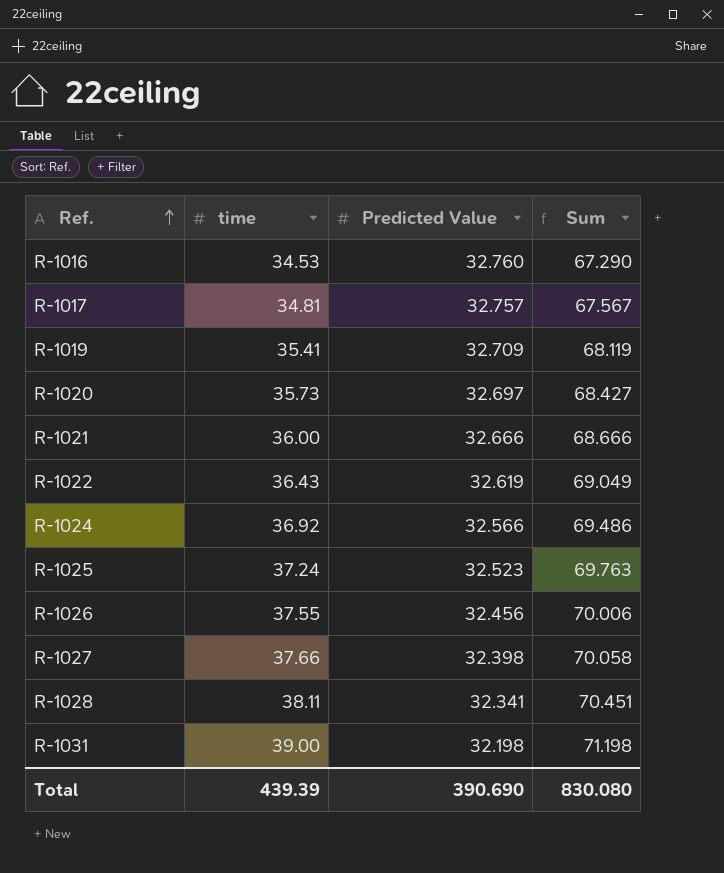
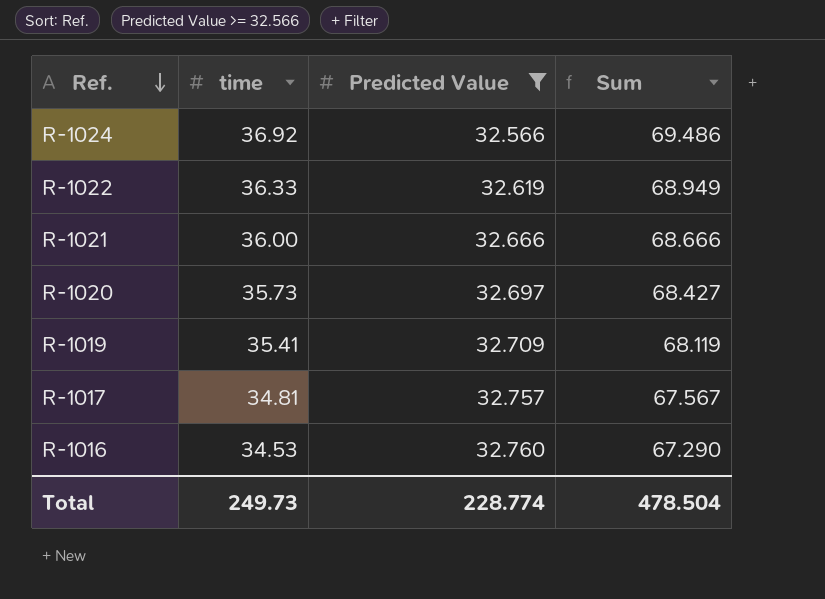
filter: none -> Predicted Value >= 32.566
row order: Ref. ascending -> Ref. descending
R-1022 | time: 36.43 -> 36.33
R-1022 | Sum: 69.049 -> 68.949
Total | time: 439.39 -> 249.73
Total | Predicted Value: 390.690 -> 228.774
Total | Sum: 830.080 -> 478.504

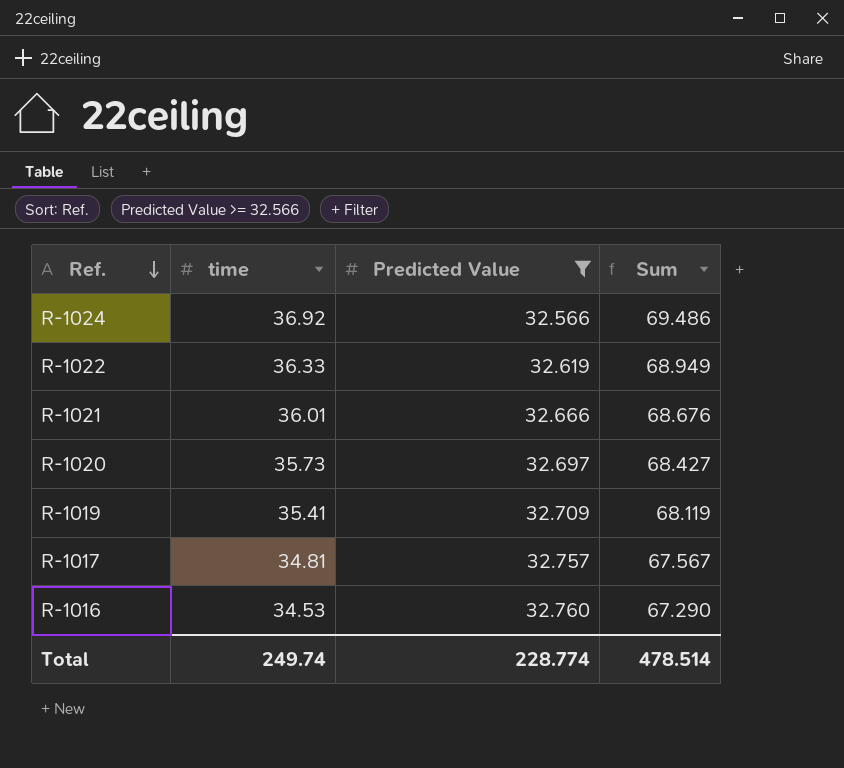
R-1021 | time: 36.00 -> 36.01
R-1021 | Sum: 68.666 -> 68.676
Total | time: 249.73 -> 249.74
Total | Sum: 478.504 -> 478.514

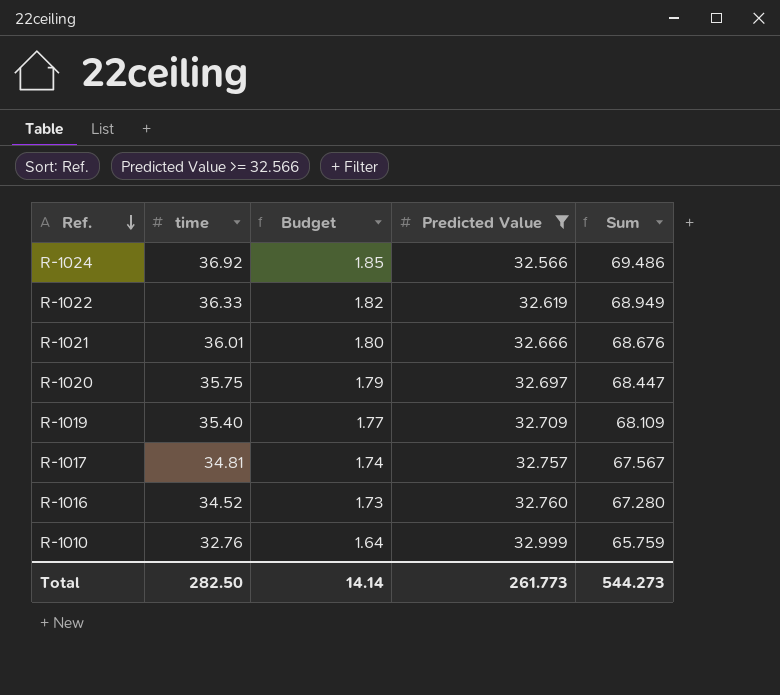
column Budget | formula: none -> [time] * 0.05
R-1020 | time: 35.73 -> 35.75
R-1020 | Sum: 68.427 -> 68.447
R-1019 | time: 35.41 -> 35.40
R-1019 | Sum: 68.119 -> 68.109
R-1016 | time: 34.53 -> 34.52
R-1016 | Sum: 67.290 -> 67.280
row R-1010: none -> 32.76 | 1.64 | 32.999 | 65.759
Total | time: 249.74 -> 282.50
Total | Predicted Value: 228.774 -> 261.773
Total | Sum: 478.514 -> 544.273

